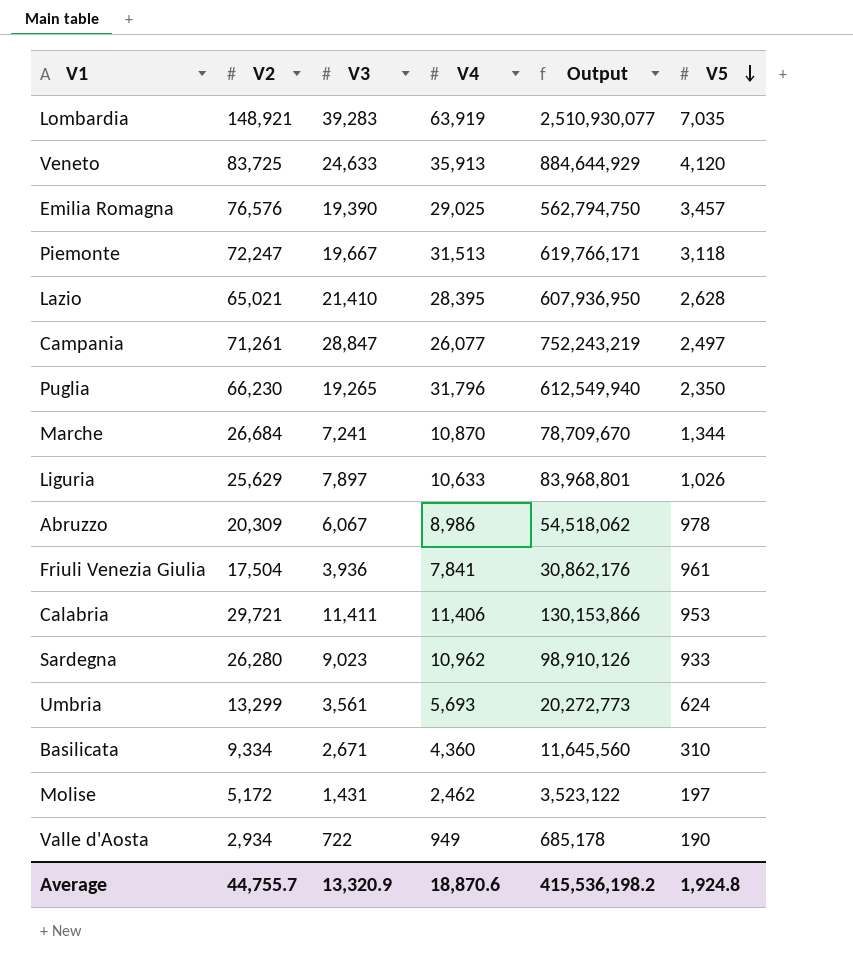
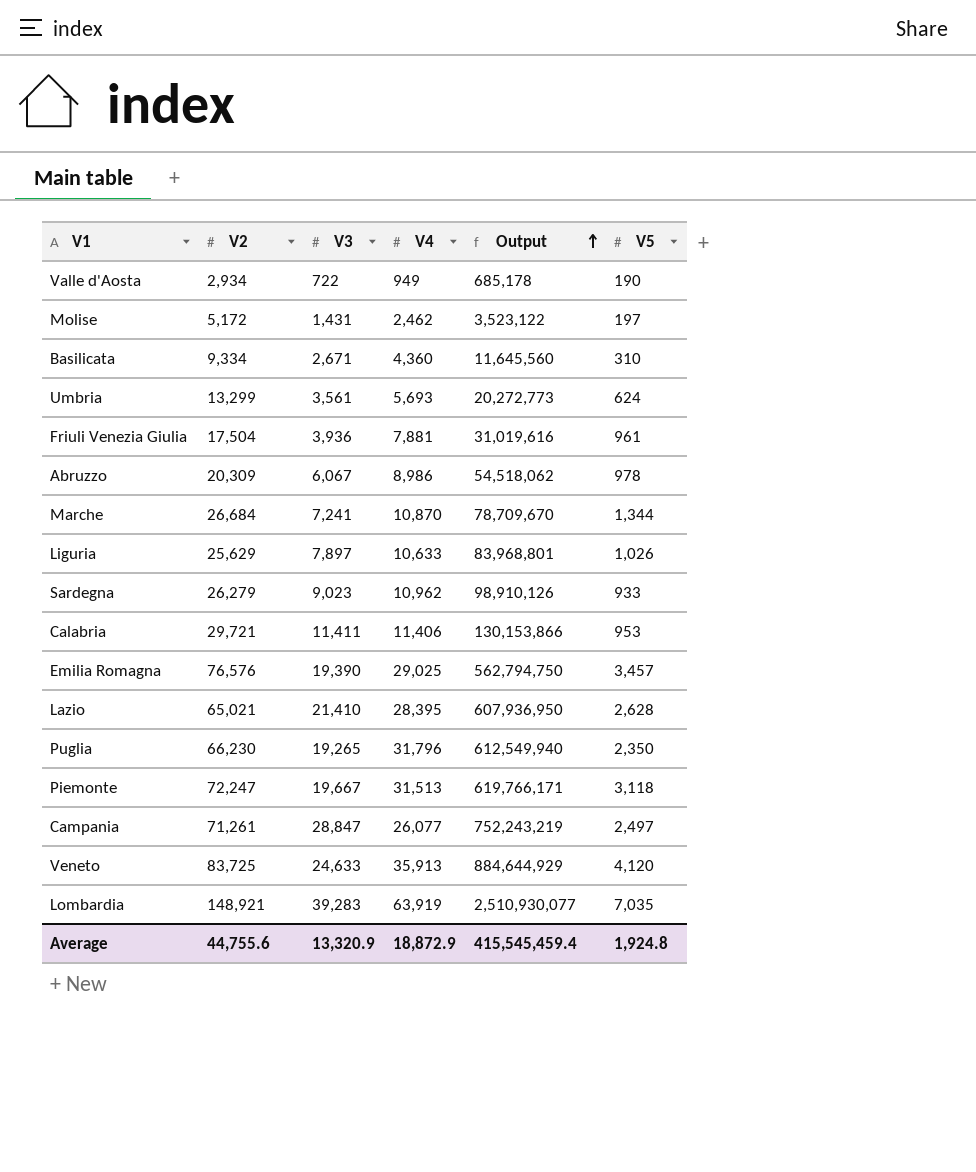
row order: V5 descending -> Output ascending
Friuli Venezia Giulia | V4: 7,841 -> 7,881
Friuli Venezia Giulia | Output: 30,862,176 -> 31,019,616
Sardegna | V2: 26,280 -> 26,279
Average | V2: 44,755.7 -> 44,755.6
Average | V4: 18,870.6 -> 18,872.9
Average | Output: 415,536,198.2 -> 415,545,459.4

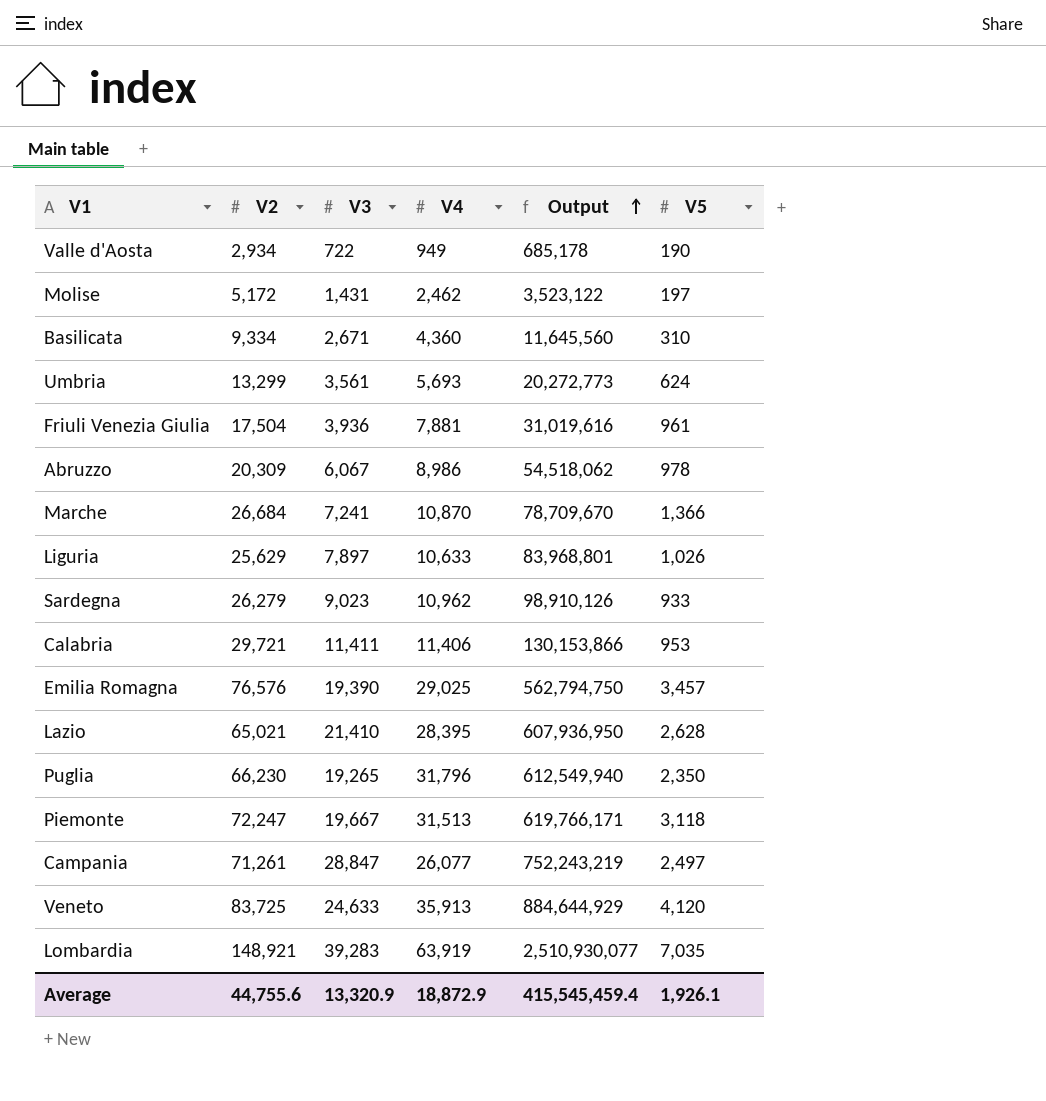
Marche | V5: 1,344 -> 1,366
Average | V5: 1,924.8 -> 1,926.1

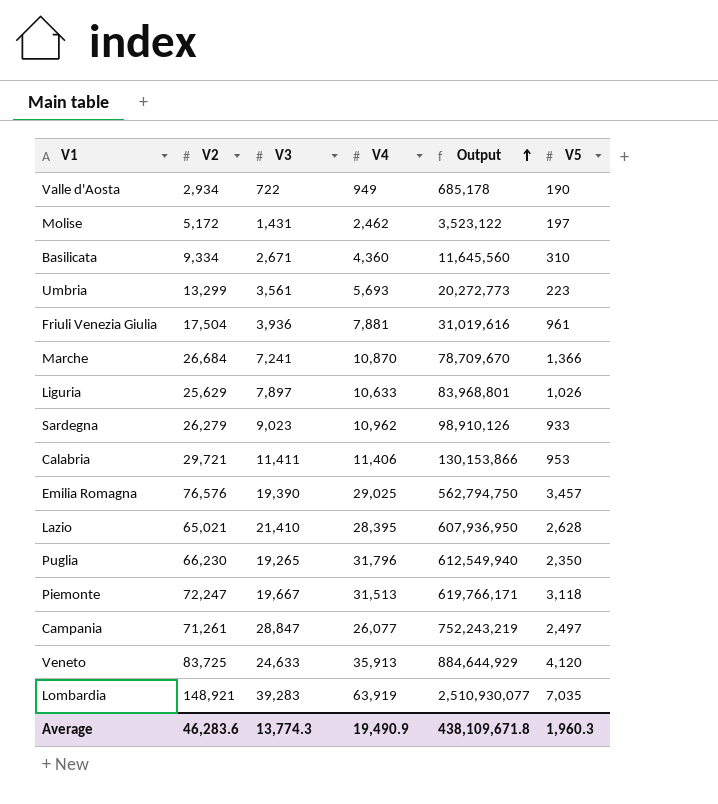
row Abruzzo: 20,309 | 6,067 | 8,986 | 54,518,062 | 978 -> none
Umbria | V5: 624 -> 223
Average | V2: 44,755.6 -> 46,283.6
Average | V3: 13,320.9 -> 13,774.3
Average | V4: 18,872.9 -> 19,490.9
Average | Output: 415,545,459.4 -> 438,109,671.8
Average | V5: 1,926.1 -> 1,960.3

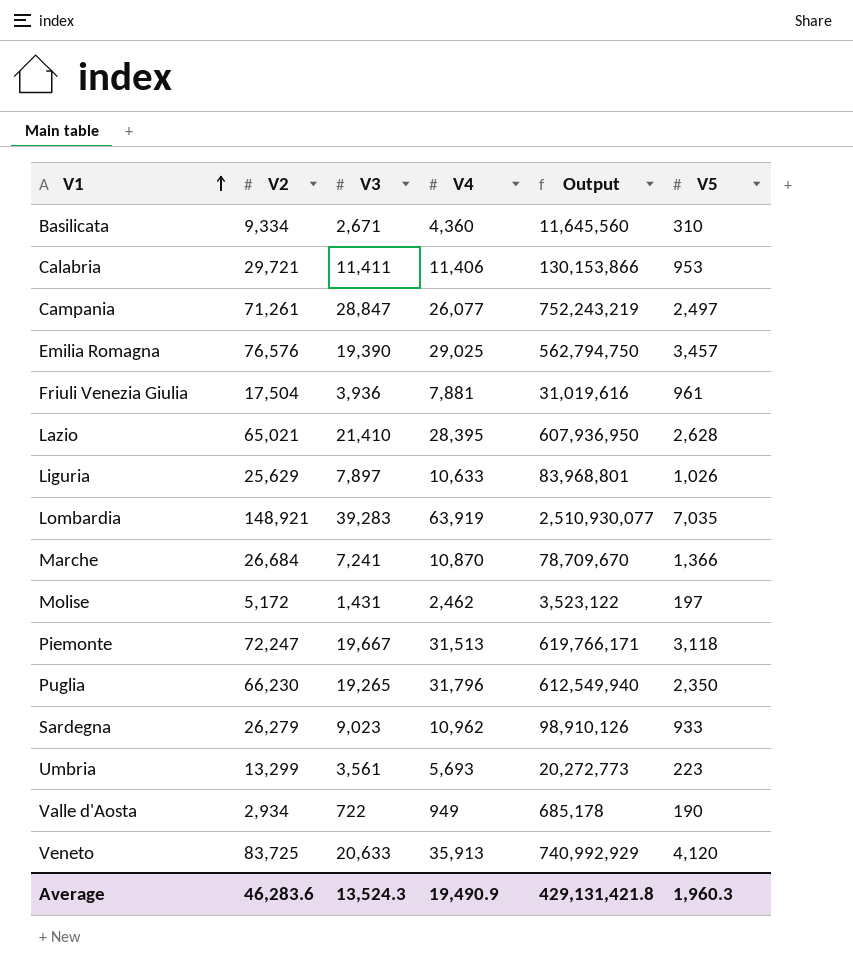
row order: Output ascending -> V1 ascending
Veneto | V3: 24,633 -> 20,633
Veneto | Output: 884,644,929 -> 740,992,929
Average | V3: 13,774.3 -> 13,524.3
Average | Output: 438,109,671.8 -> 429,131,421.8

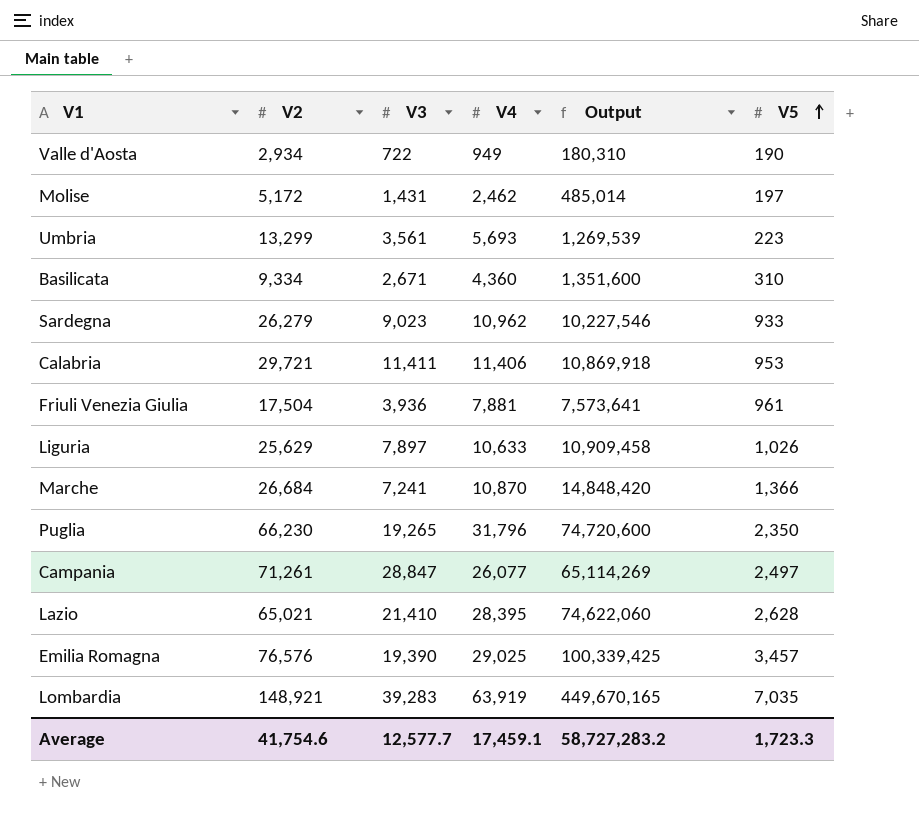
row order: V1 ascending -> V5 ascending
column Output | formula: [V3] * [V4] -> [V4] * [V5]
row Piemonte: 72,247 | 19,667 | 31,513 | 619,766,171 | 3,118 -> none
row Veneto: 83,725 | 20,633 | 35,913 | 740,992,929 | 4,120 -> none
Average | V2: 46,283.6 -> 41,754.6
Average | V3: 13,524.3 -> 12,577.7
Average | V4: 19,490.9 -> 17,459.1
Average | Output: 429,131,421.8 -> 58,727,283.2
Average | V5: 1,960.3 -> 1,723.3

